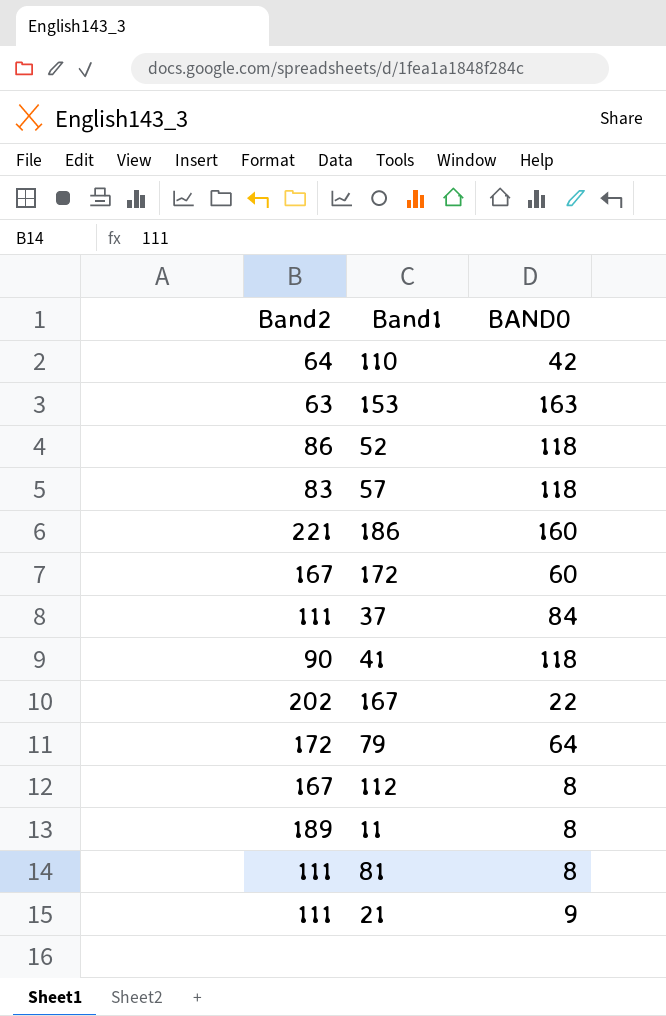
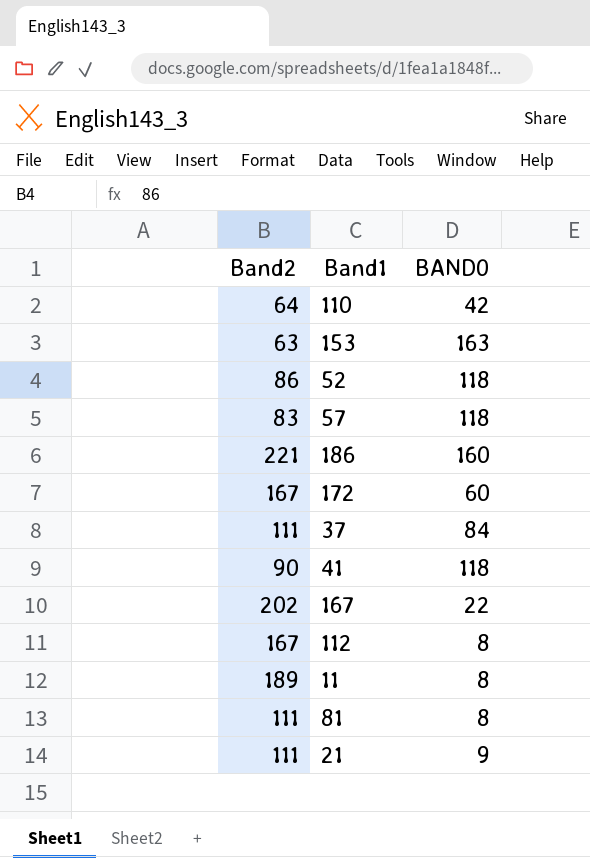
row 79: 172 | 64 -> none

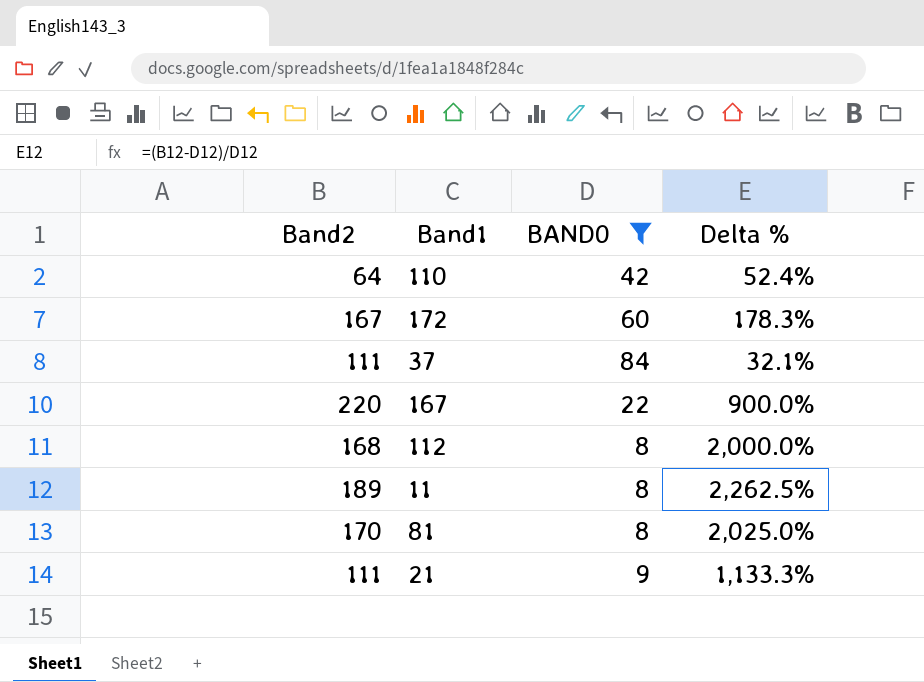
filter: none -> BAND0 <= 84
column Delta % | formula: none -> ([Band2] - [BAND0]) / [BAND0]
167 | Band2: 202 -> 220
112 | Band2: 167 -> 168
81 | Band2: 111 -> 170

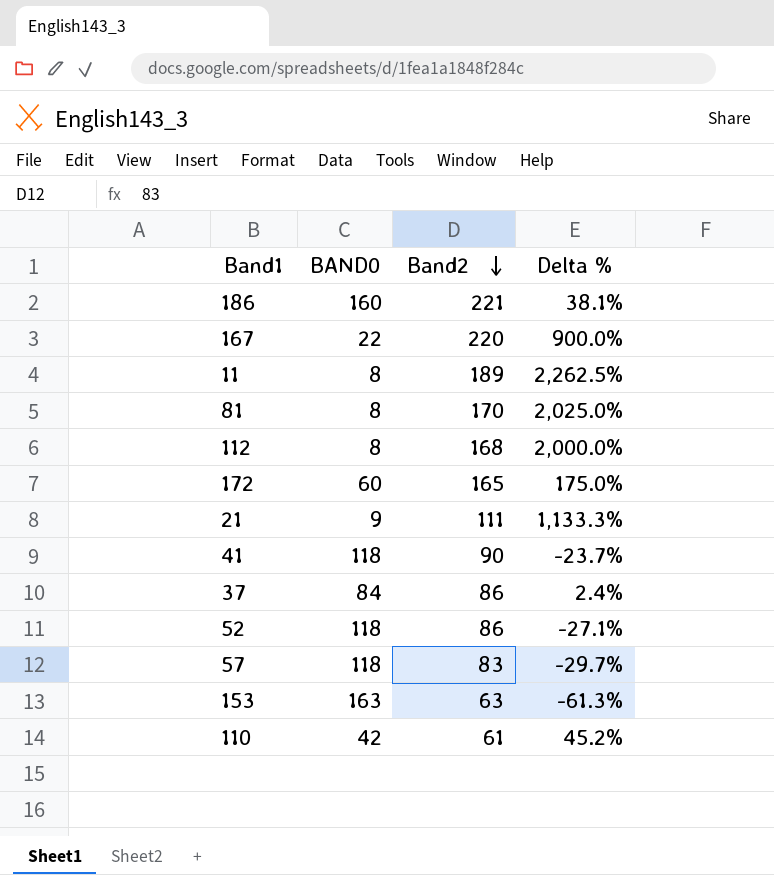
filter: BAND0 <= 84 -> none
row order: none -> Band2 descending
column Band2 | position: 1 -> 3
172 | Band2: 167 -> 165
172 | Delta %: 178.3% -> 175.0%
37 | Band2: 111 -> 86
37 | Delta %: 32.1% -> 2.4%
110 | Band2: 64 -> 61
110 | Delta %: 52.4% -> 45.2%

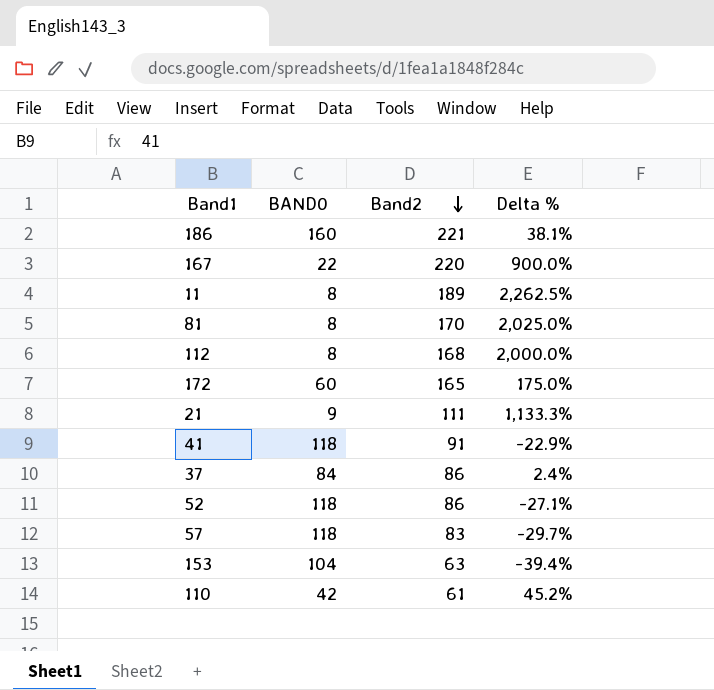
41 | Band2: 90 -> 91
41 | Delta %: -23.7% -> -22.9%
153 | BAND0: 163 -> 104
153 | Delta %: -61.3% -> -39.4%

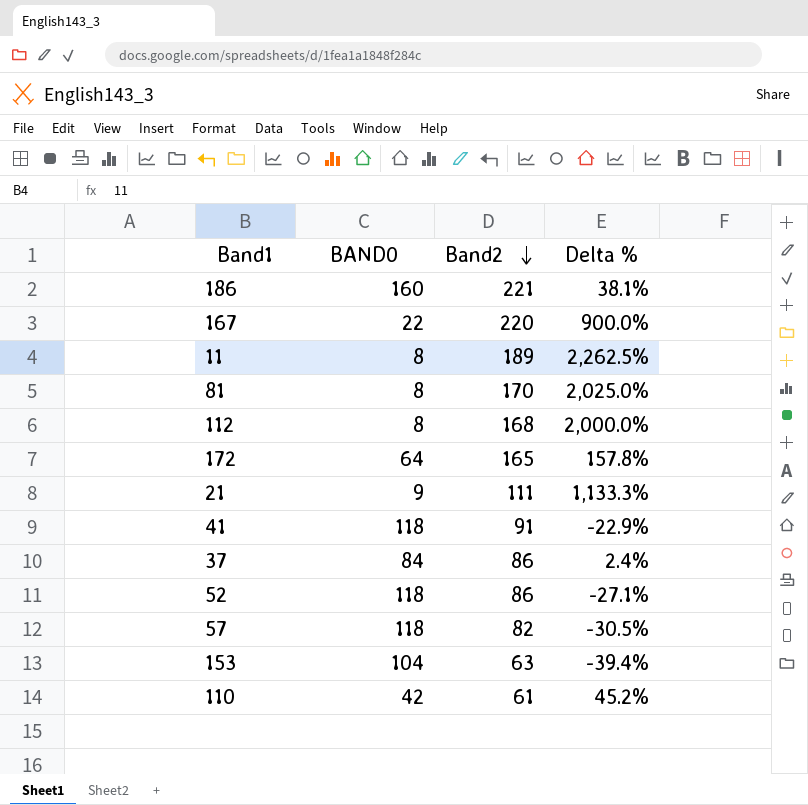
172 | BAND0: 60 -> 64
172 | Delta %: 175.0% -> 157.8%
57 | Band2: 83 -> 82
57 | Delta %: -29.7% -> -30.5%

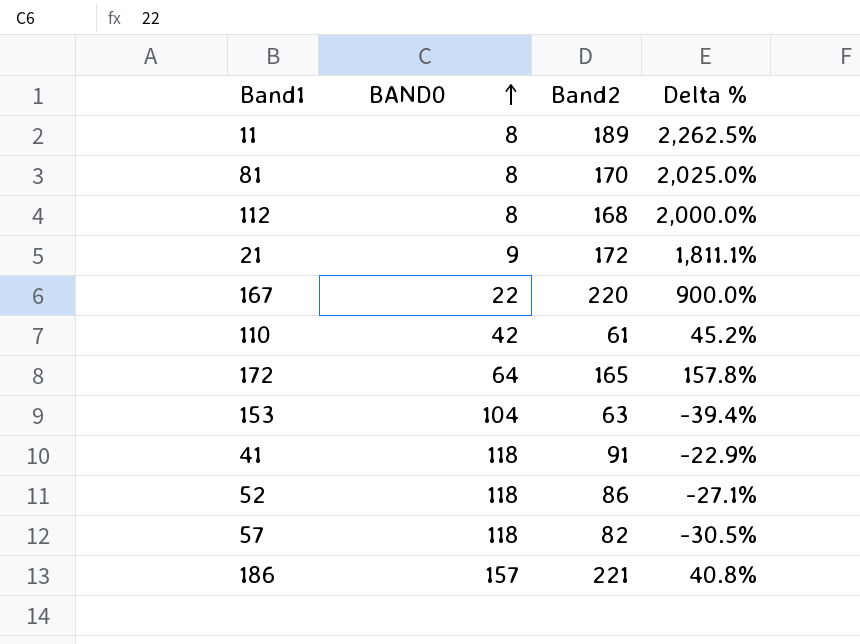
row order: Band2 descending -> BAND0 ascending
row 37: 84 | 86 | 2.4% -> none
21 | Band2: 111 -> 172
21 | Delta %: 1,133.3% -> 1,811.1%
186 | BAND0: 160 -> 157
186 | Delta %: 38.1% -> 40.8%

